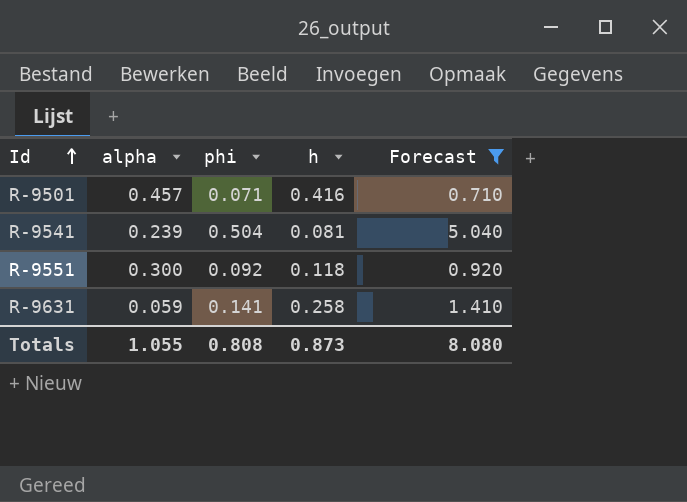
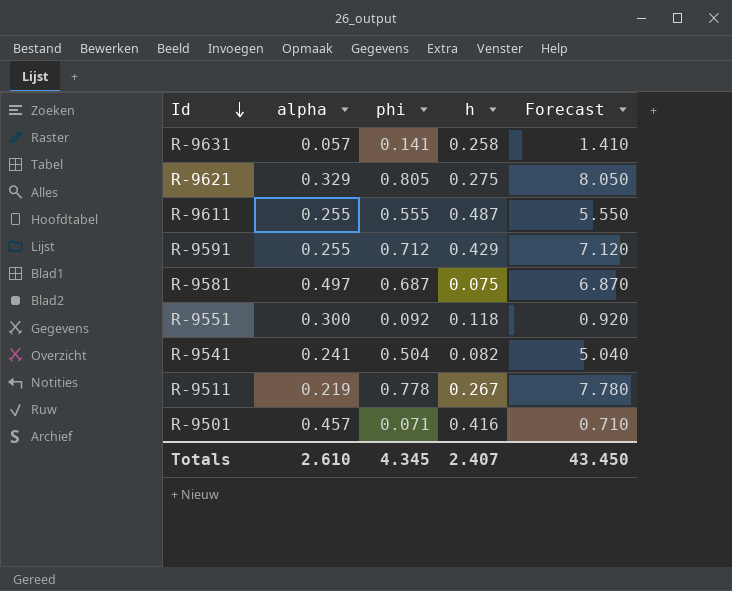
filter: Forecast <= 5.040 -> none
row order: Id ascending -> Id descending
R-9631 | alpha: 0.059 -> 0.057
R-9541 | alpha: 0.239 -> 0.241
R-9541 | h: 0.081 -> 0.082
Totals | alpha: 1.055 -> 2.610
Totals | phi: 0.808 -> 4.345
Totals | h: 0.873 -> 2.407
Totals | Forecast: 8.080 -> 43.450

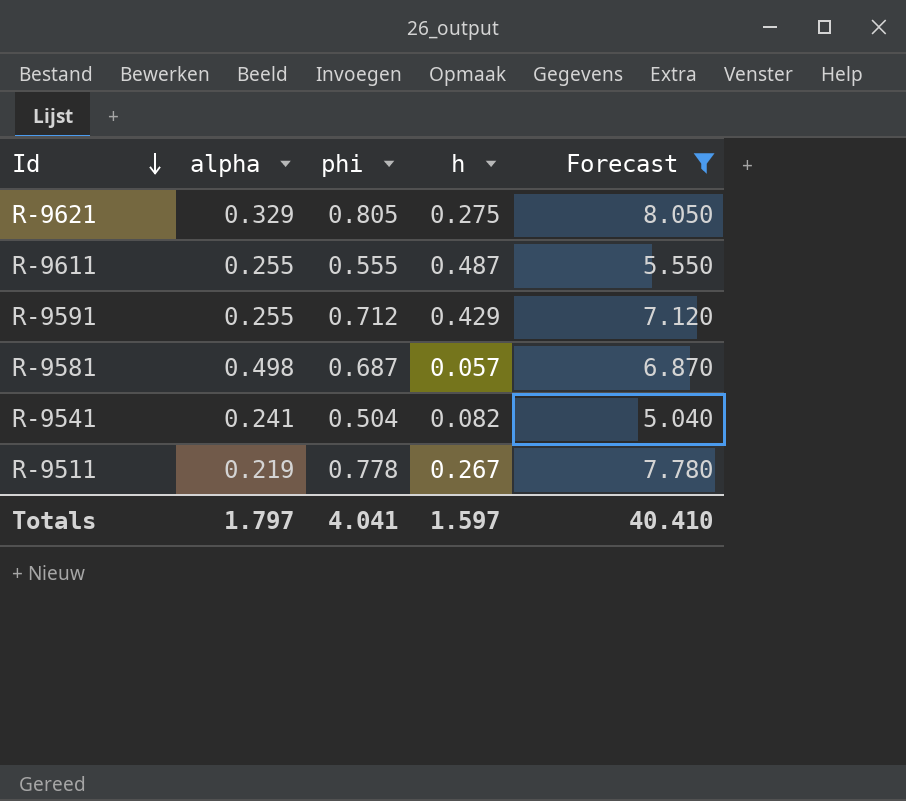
filter: none -> Forecast >= 5.040
R-9581 | alpha: 0.497 -> 0.498
R-9581 | h: 0.075 -> 0.057
Totals | alpha: 2.610 -> 1.797
Totals | phi: 4.345 -> 4.041
Totals | h: 2.407 -> 1.597
Totals | Forecast: 43.450 -> 40.410

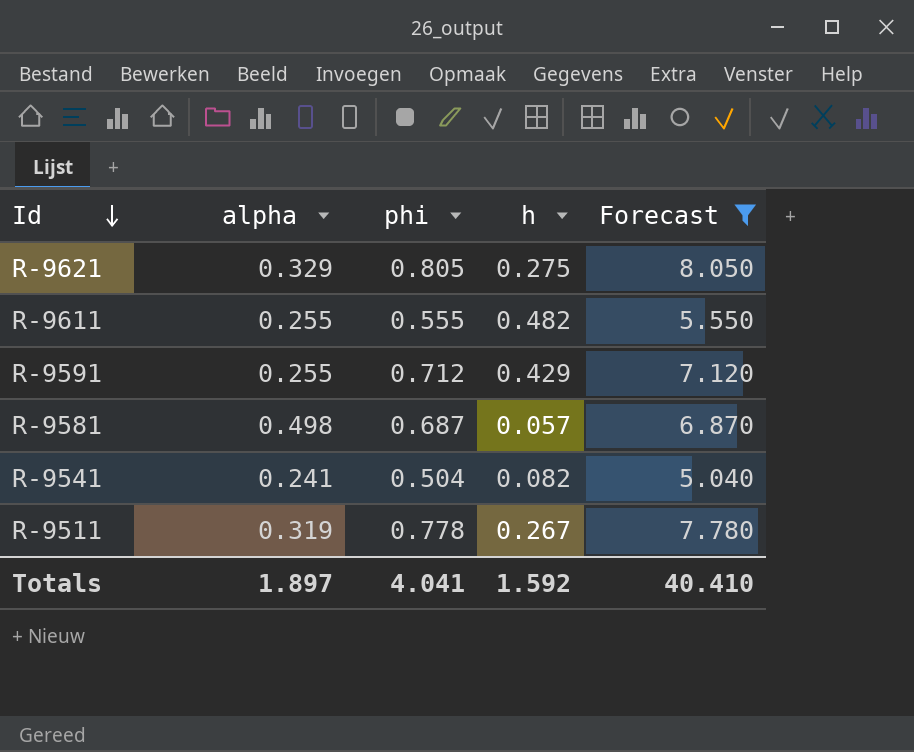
R-9611 | h: 0.487 -> 0.482
R-9511 | alpha: 0.219 -> 0.319
Totals | alpha: 1.797 -> 1.897
Totals | h: 1.597 -> 1.592

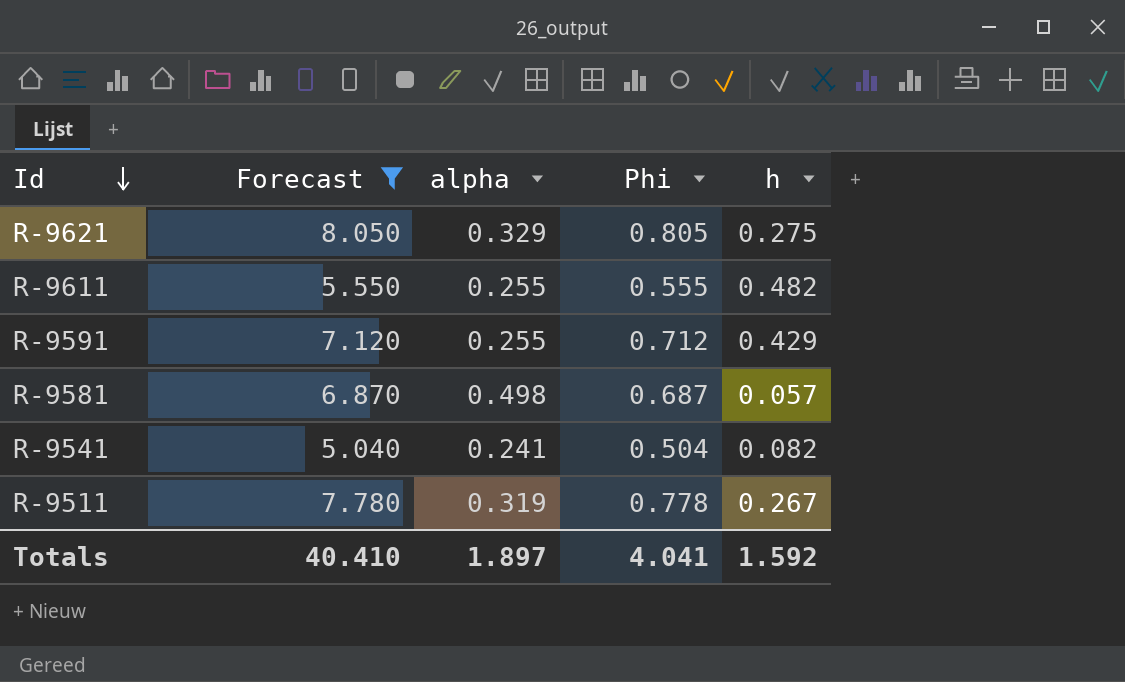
column Forecast | position: 5 -> 2
column name: phi -> Phi

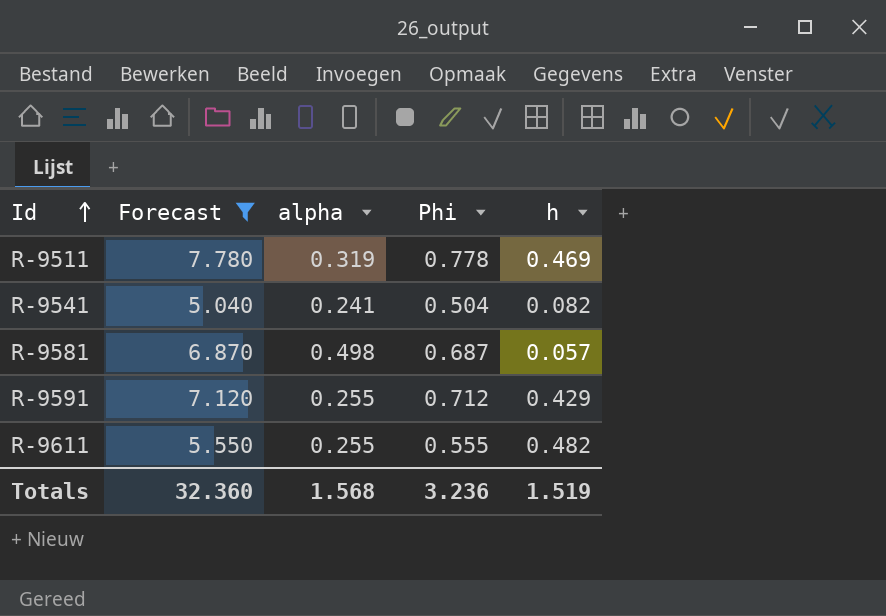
row order: Id descending -> Id ascending
row R-9621: 8.050 | 0.329 | 0.805 | 0.275 -> none
R-9511 | h: 0.267 -> 0.469
Totals | Forecast: 40.410 -> 32.360
Totals | alpha: 1.897 -> 1.568
Totals | Phi: 4.041 -> 3.236
Totals | h: 1.592 -> 1.519

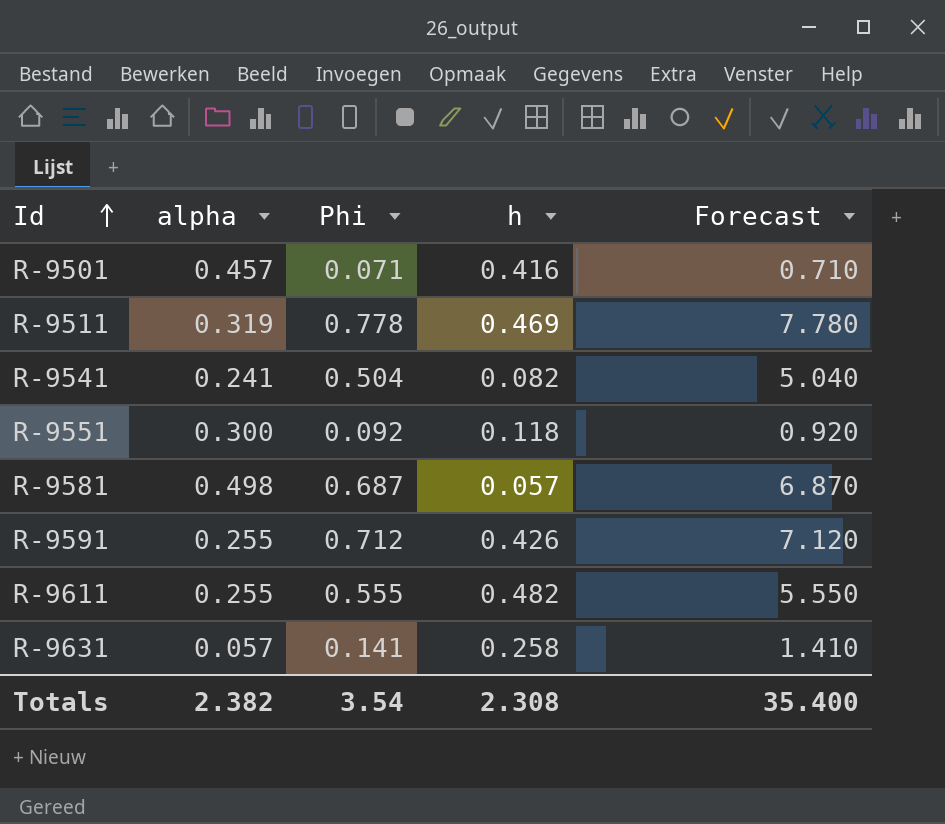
filter: Forecast >= 5.040 -> none
column Forecast | position: 2 -> 5
R-9591 | h: 0.429 -> 0.426
Totals | alpha: 1.568 -> 2.382
Totals | Phi: 3.236 -> 3.54
Totals | h: 1.519 -> 2.308
Totals | Forecast: 32.360 -> 35.400

